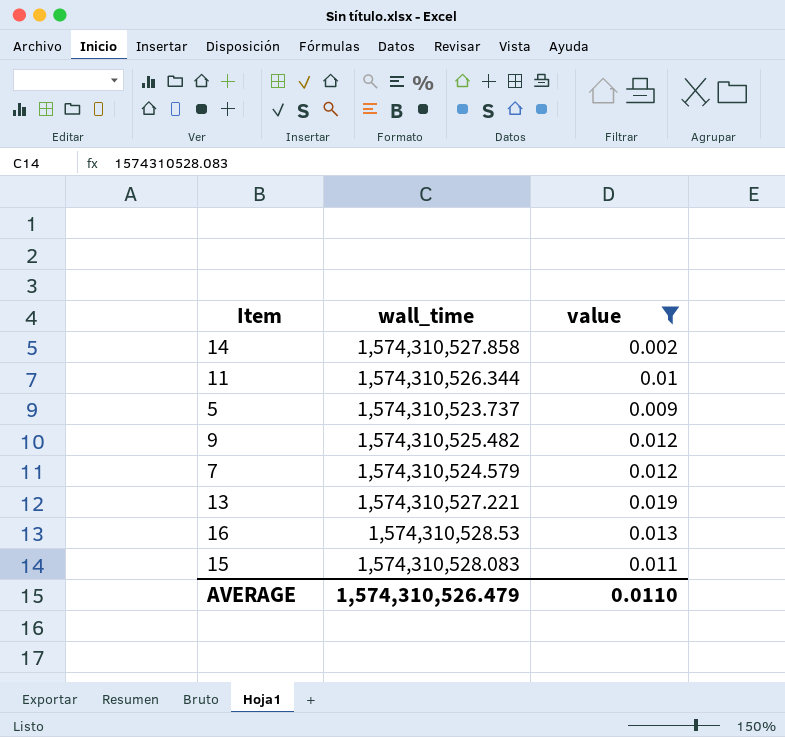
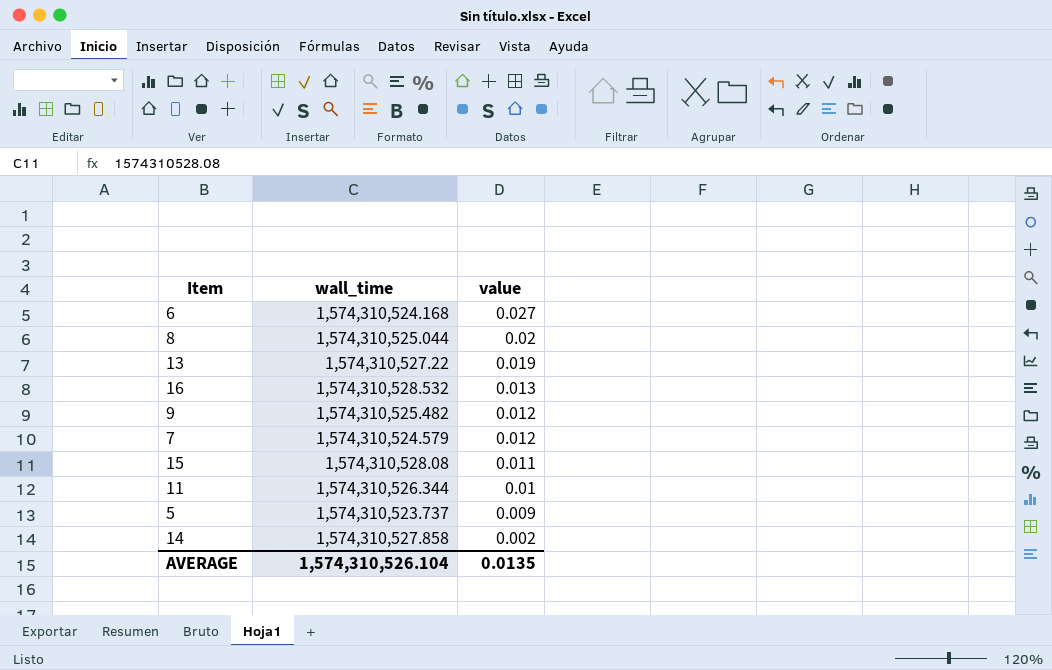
filter: value <= 0.019 -> none
row order: none -> value descending
13 | wall_time: 1,574,310,527.221 -> 1,574,310,527.22
16 | wall_time: 1,574,310,528.53 -> 1,574,310,528.532
15 | wall_time: 1,574,310,528.083 -> 1,574,310,528.08
AVERAGE | wall_time: 1,574,310,526.479 -> 1,574,310,526.104
AVERAGE | value: 0.0110 -> 0.0135

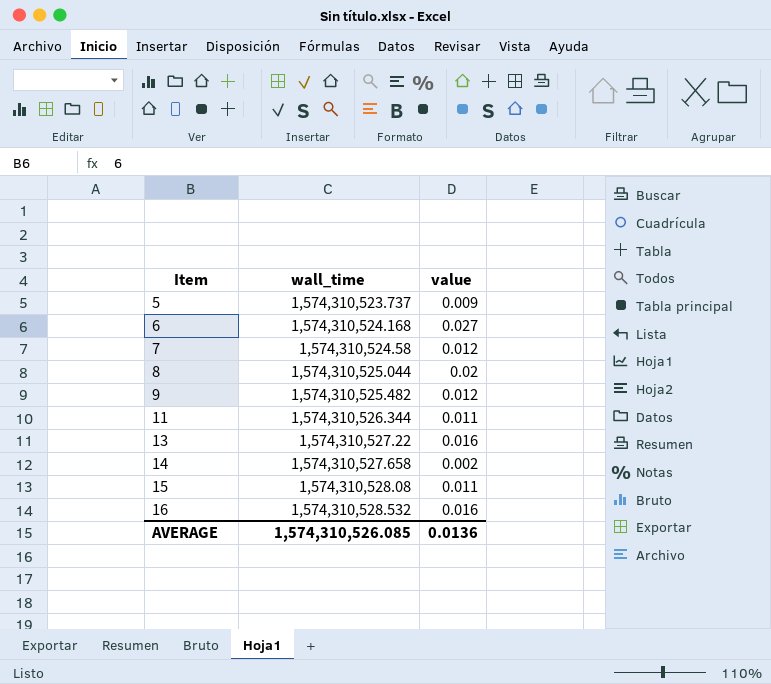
row order: value descending -> Item ascending
7 | wall_time: 1,574,310,524.579 -> 1,574,310,524.58
11 | value: 0.01 -> 0.011
13 | value: 0.019 -> 0.016
14 | wall_time: 1,574,310,527.858 -> 1,574,310,527.658
16 | value: 0.013 -> 0.016
AVERAGE | wall_time: 1,574,310,526.104 -> 1,574,310,526.085
AVERAGE | value: 0.0135 -> 0.0136

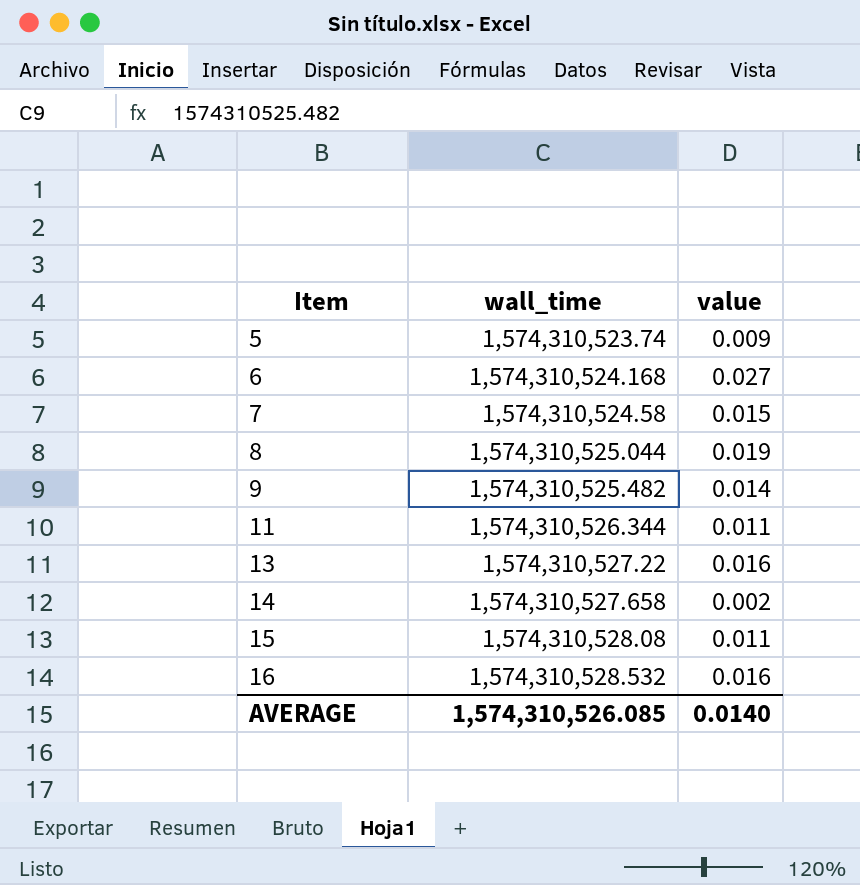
5 | wall_time: 1,574,310,523.737 -> 1,574,310,523.74
7 | value: 0.012 -> 0.015
8 | value: 0.02 -> 0.019
9 | value: 0.012 -> 0.014
AVERAGE | value: 0.0136 -> 0.0140

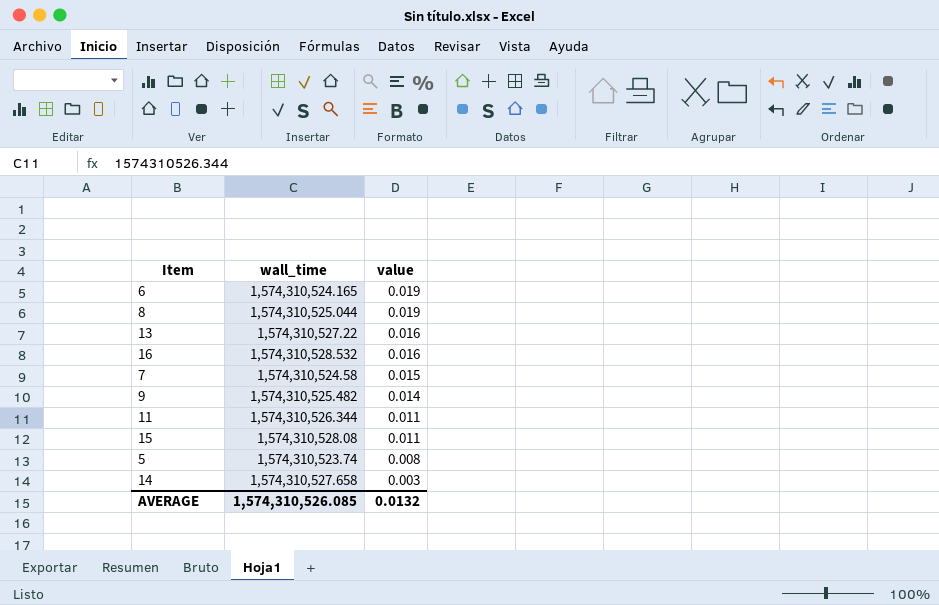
row order: Item ascending -> value descending
6 | wall_time: 1,574,310,524.168 -> 1,574,310,524.165
6 | value: 0.027 -> 0.019
5 | value: 0.009 -> 0.008
14 | value: 0.002 -> 0.003
AVERAGE | value: 0.0140 -> 0.0132

